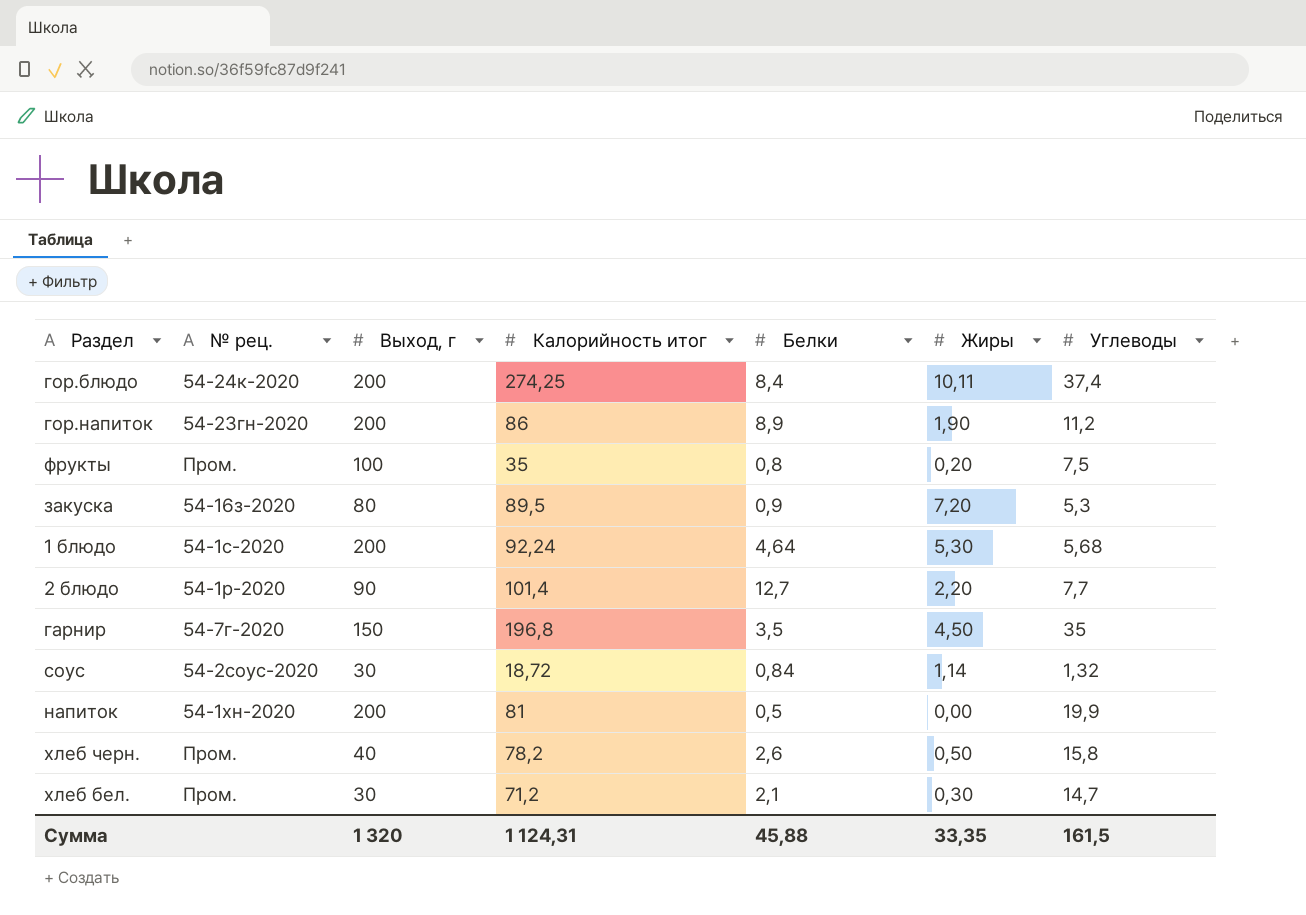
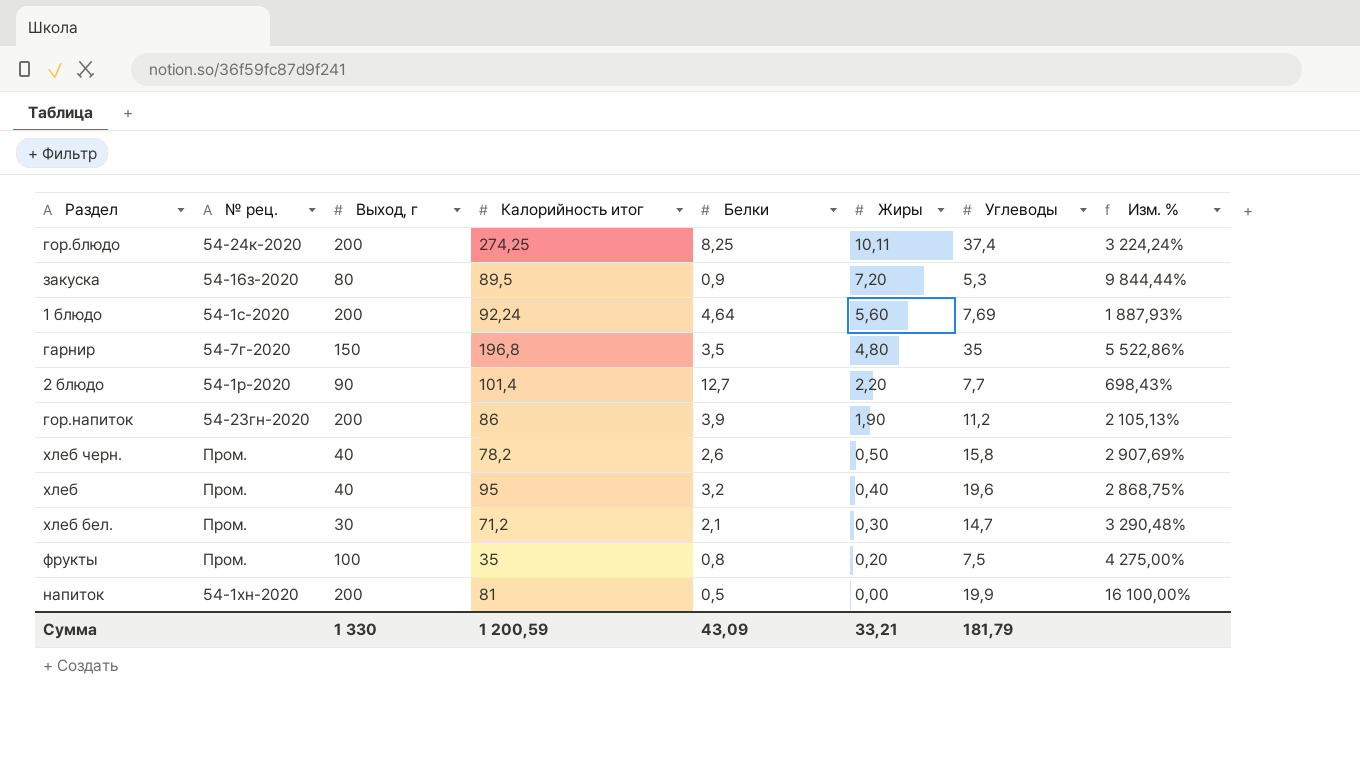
row order: none -> Жиры descending
column Изм. % | formula: none -> ([Калорийность итог] - [Белки]) / [Белки]
row соус: 54-2соус-2020 | 30 | 18,72 | 0,84 | 1,14 | 1,32 -> none
гор.блюдо | Белки: 8,4 -> 8,25
1 блюдо | Жиры: 5,30 -> 5,60
1 блюдо | Углеводы: 5,68 -> 7,69
гарнир | Жиры: 4,50 -> 4,80
гор.напиток | Белки: 8,9 -> 3,9
row хлеб: none -> Пром. | 40 | 95 | 3,2 | 0,40 | 19,6 | 2 868,75%
Сумма | Выход, г: 1 320 -> 1 330
Сумма | Калорийность итог: 1 124,31 -> 1 200,59
Сумма | Белки: 45,88 -> 43,09
Сумма | Жиры: 33,35 -> 33,21
Сумма | Углеводы: 161,5 -> 181,79

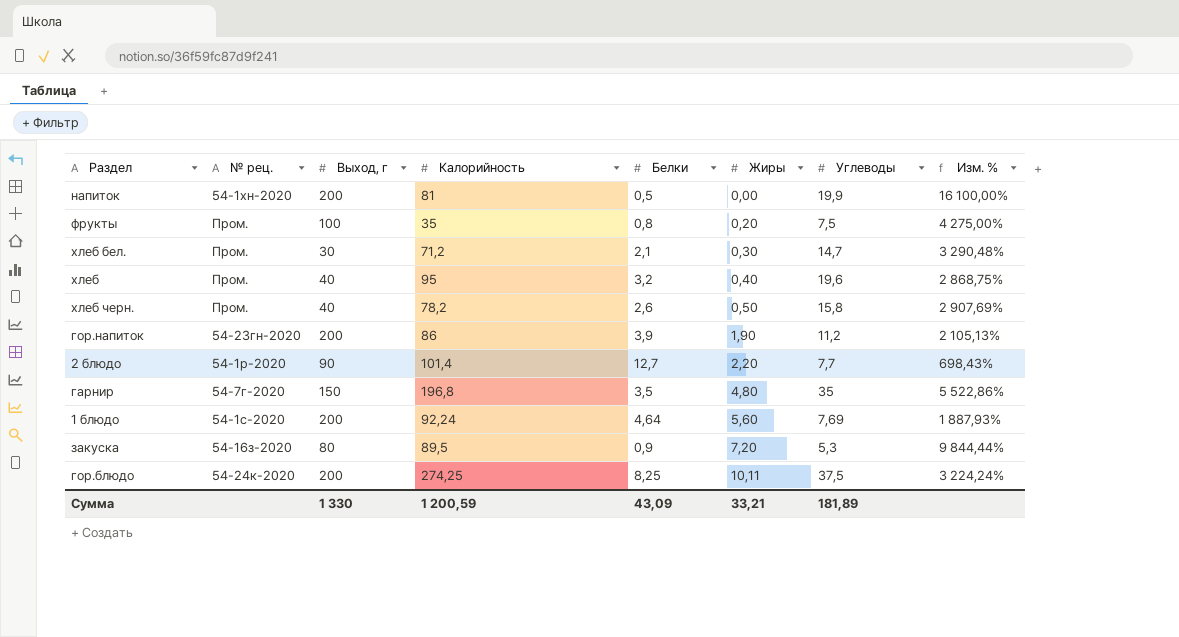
row order: Жиры descending -> Жиры ascending
column name: Калорийность итог -> Калорийность
гор.блюдо | Углеводы: 37,4 -> 37,5
Сумма | Углеводы: 181,79 -> 181,89

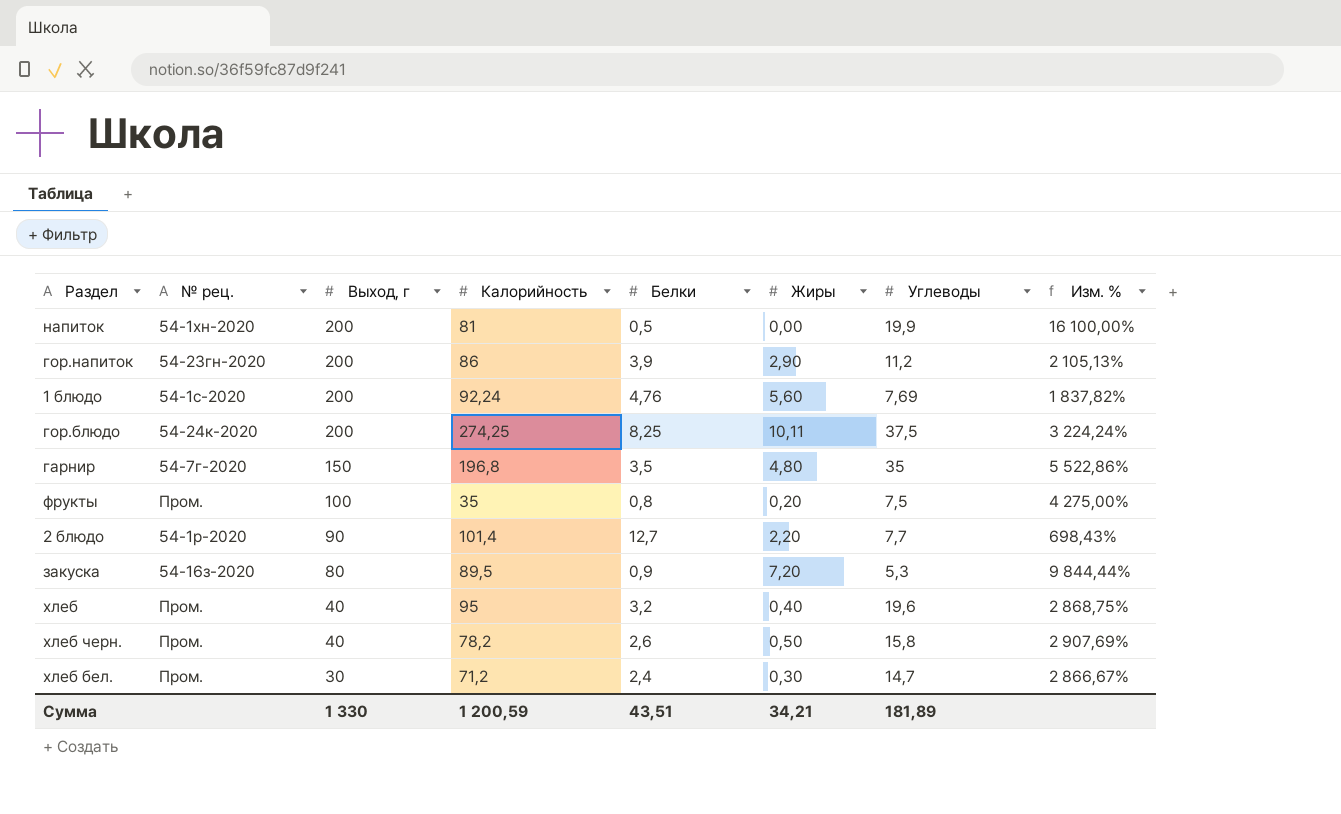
row order: Жиры ascending -> Выход, г descending
гор.напиток | Жиры: 1,90 -> 2,90
1 блюдо | Белки: 4,64 -> 4,76
1 блюдо | Изм. %: 1 887,93% -> 1 837,82%
хлеб бел. | Белки: 2,1 -> 2,4
хлеб бел. | Изм. %: 3 290,48% -> 2 866,67%
Сумма | Белки: 43,09 -> 43,51
Сумма | Жиры: 33,21 -> 34,21

